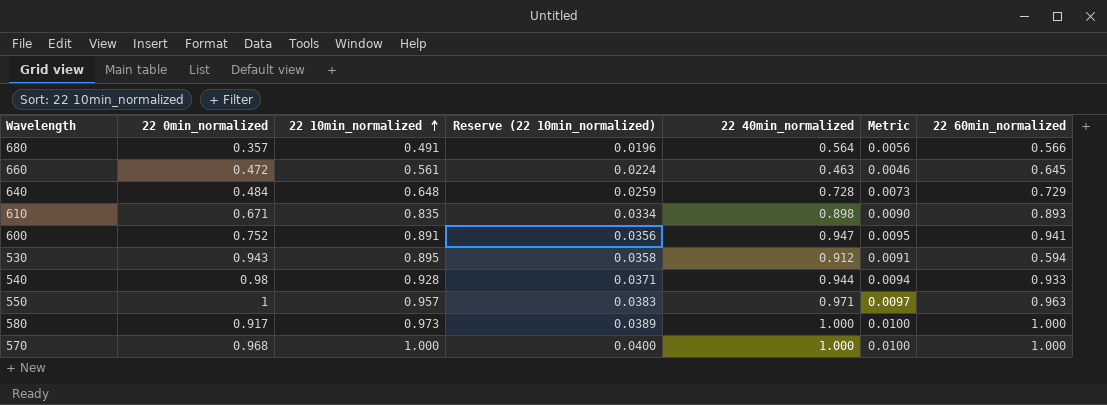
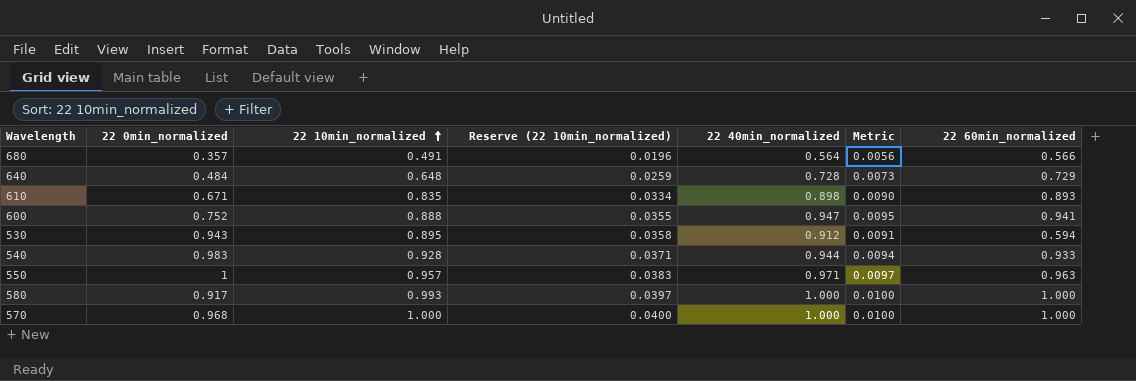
row 660: 0.472 | 0.561 | 0.0224 | 0.463 | 0.0046 | 0.645 -> none
600 | 22 10min_normalized: 0.891 -> 0.888
600 | Reserve (22 10min_normalized): 0.0356 -> 0.0355
540 | 22 0min_normalized: 0.98 -> 0.983
580 | 22 10min_normalized: 0.973 -> 0.993
580 | Reserve (22 10min_normalized): 0.0389 -> 0.0397

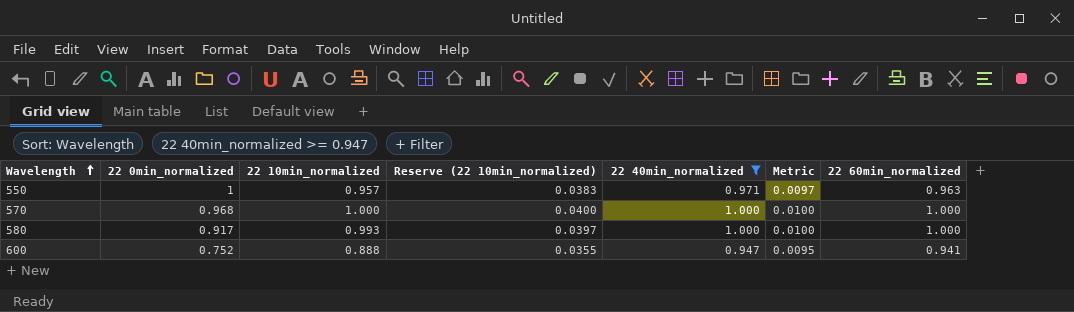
filter: none -> 22 40min_normalized >= 0.947
row order: 22 10min_normalized ascending -> Wavelength ascending

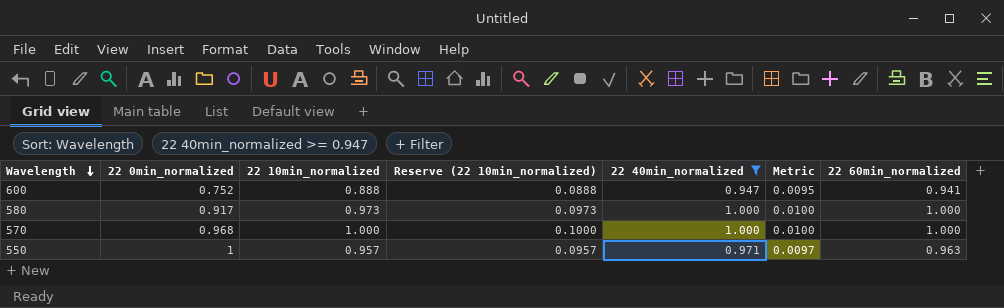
row order: Wavelength ascending -> Wavelength descending
column Reserve (22 10min_normalized) | formula: [22 10min_normalized] * 0.04 -> [22 10min_normalized] * 0.1
580 | 22 10min_normalized: 0.993 -> 0.973

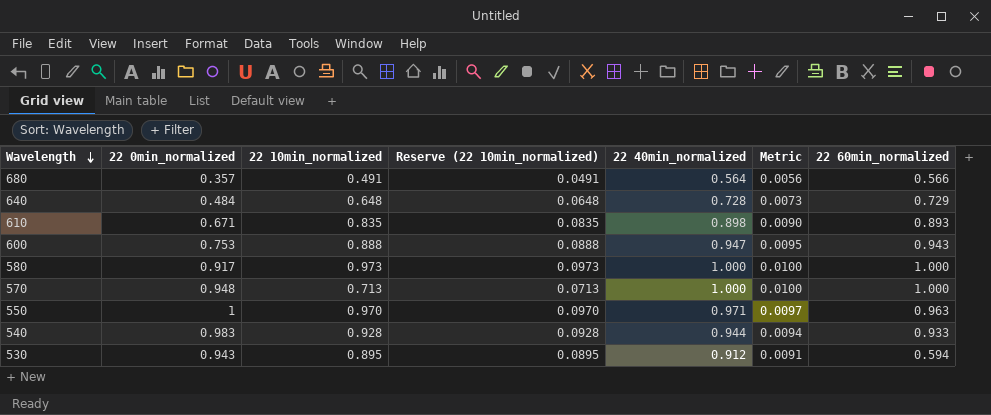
filter: 22 40min_normalized >= 0.947 -> none
600 | 22 0min_normalized: 0.752 -> 0.753
600 | 22 60min_normalized: 0.941 -> 0.943
570 | 22 0min_normalized: 0.968 -> 0.948
570 | 22 10min_normalized: 1.000 -> 0.713
570 | Reserve (22 10min_normalized): 0.1000 -> 0.0713
550 | 22 10min_normalized: 0.957 -> 0.970
550 | Reserve (22 10min_normalized): 0.0957 -> 0.0970

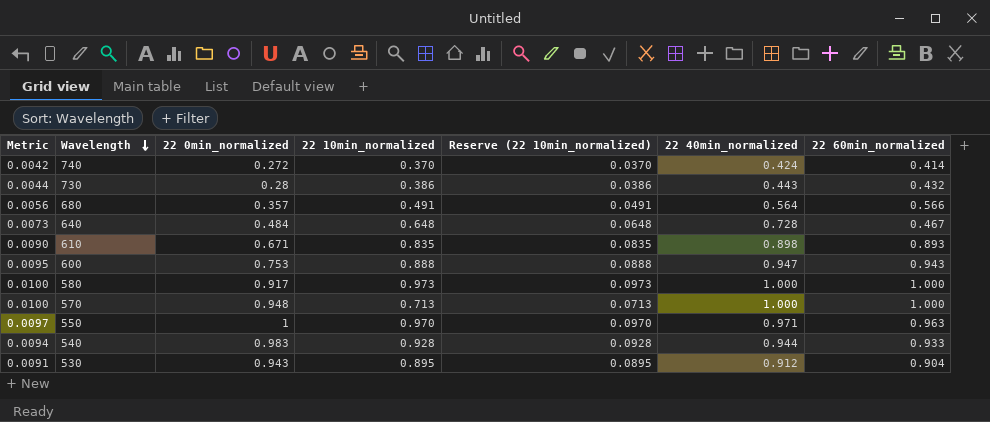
column Metric | position: 6 -> 1
row 740: none -> 0.0042 | 0.272 | 0.370 | 0.0370 | 0.424 | 0.414
row 730: none -> 0.0044 | 0.28 | 0.386 | 0.0386 | 0.443 | 0.432
640 | 22 60min_normalized: 0.729 -> 0.467
530 | 22 60min_normalized: 0.594 -> 0.904

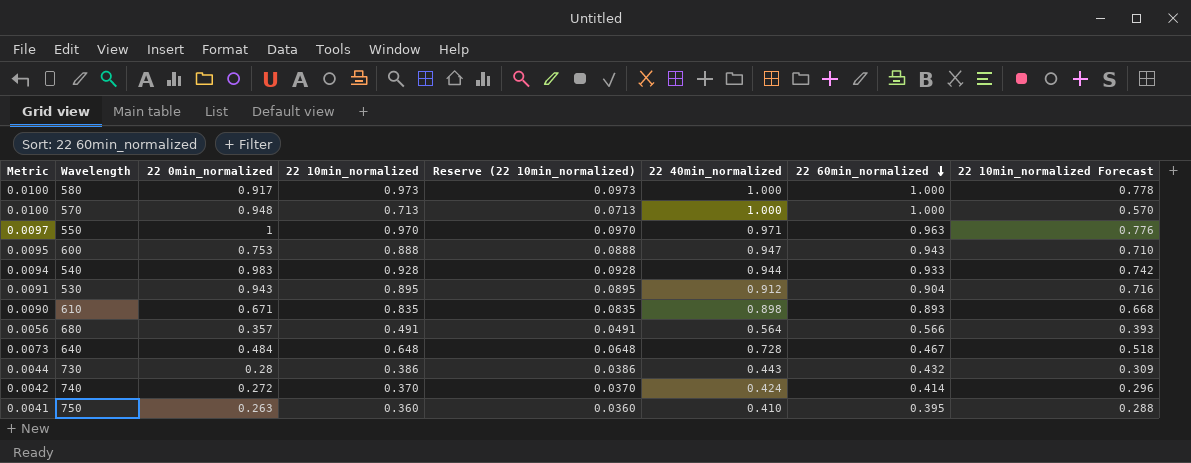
row order: Wavelength descending -> 22 60min_normalized descending
column 22 10min_normalized Forecast | formula: none -> [22 10min_normalized] * 0.8
row 750: none -> 0.0041 | 0.263 | 0.360 | 0.0360 | 0.410 | 0.395 | 0.288

